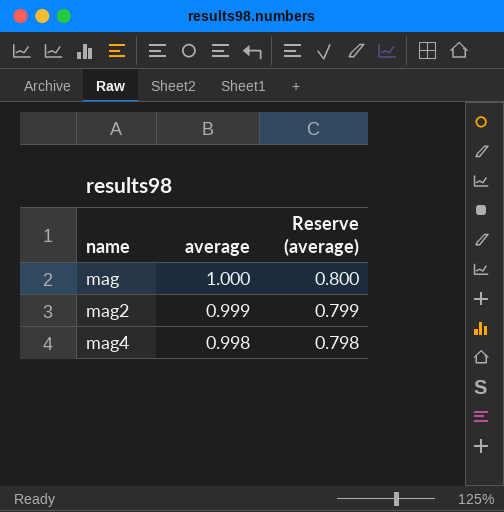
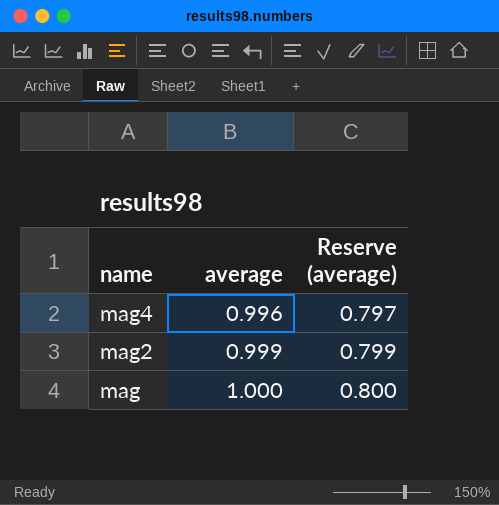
row order: name ascending -> name descending
mag4 | average: 0.998 -> 0.996
mag4 | Reserve (average): 0.798 -> 0.797

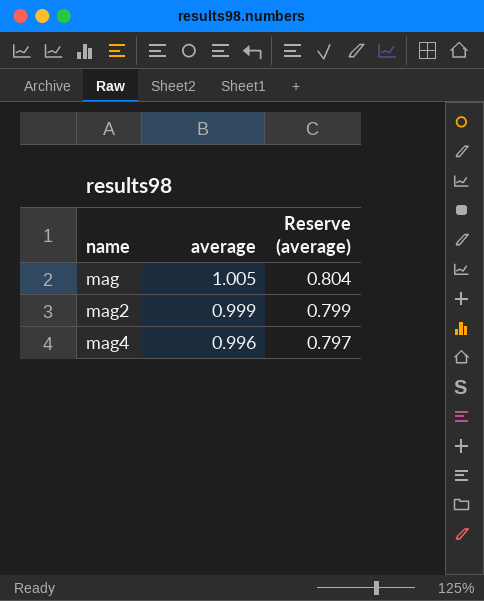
row order: name descending -> name ascending
mag | average: 1.000 -> 1.005
mag | Reserve (average): 0.800 -> 0.804

